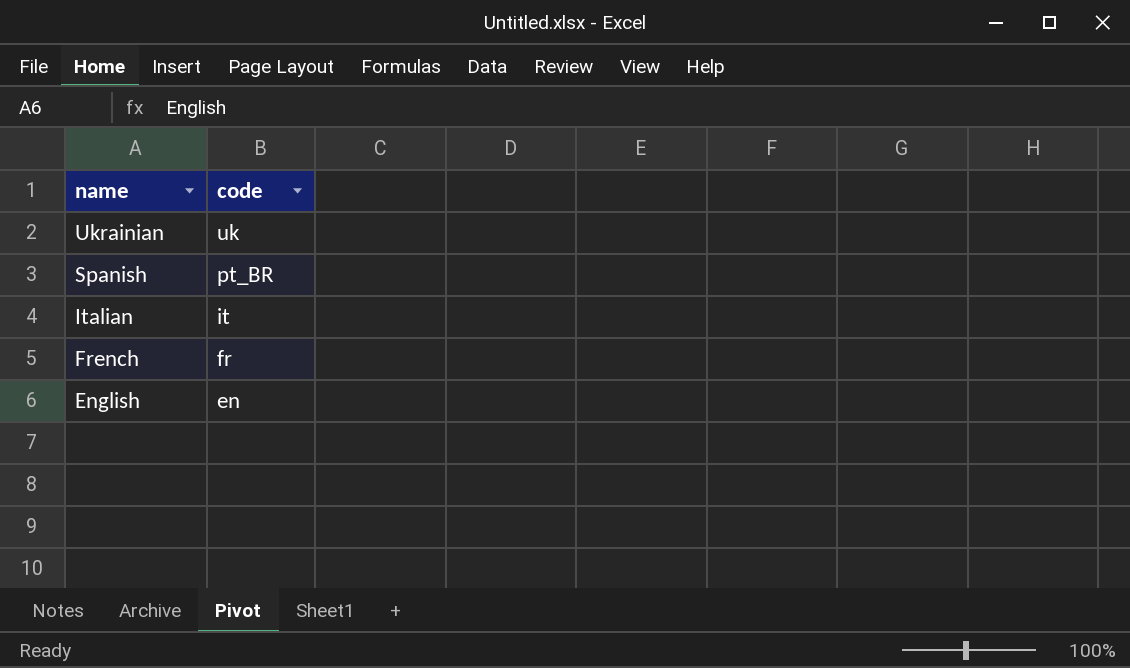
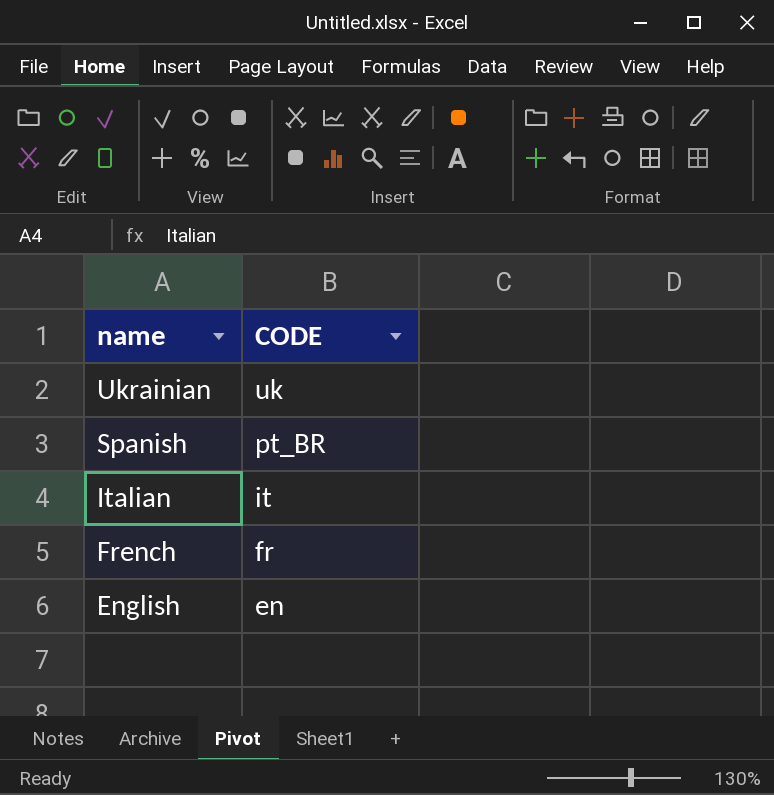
column name: code -> CODE

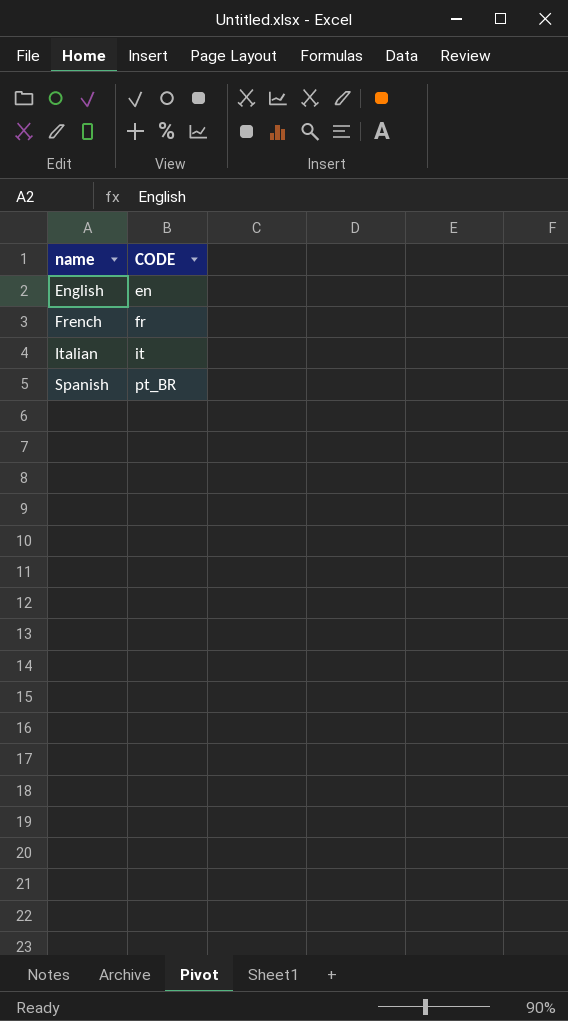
row order: name descending -> name ascending
row Ukrainian: uk -> none

